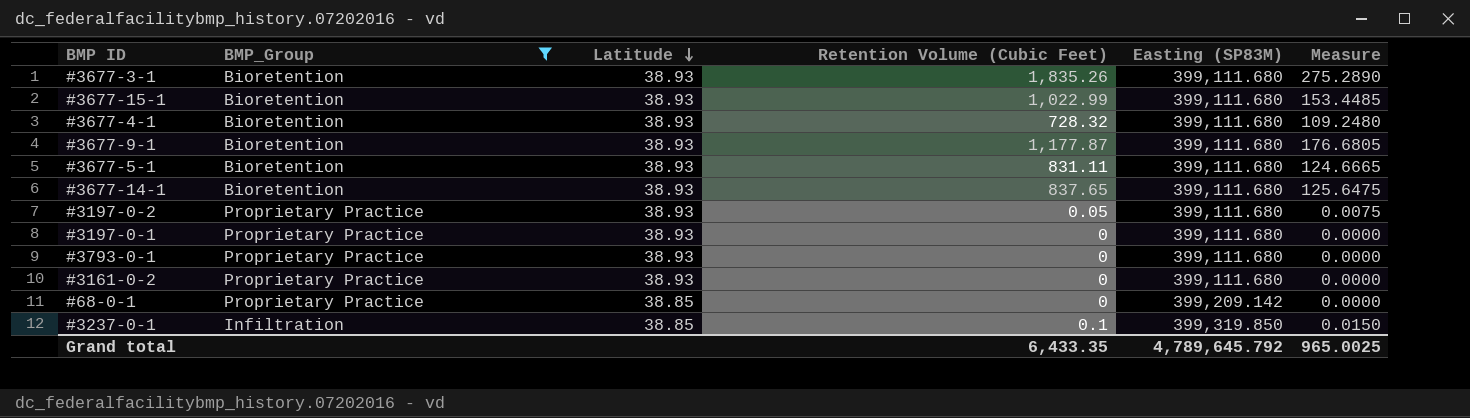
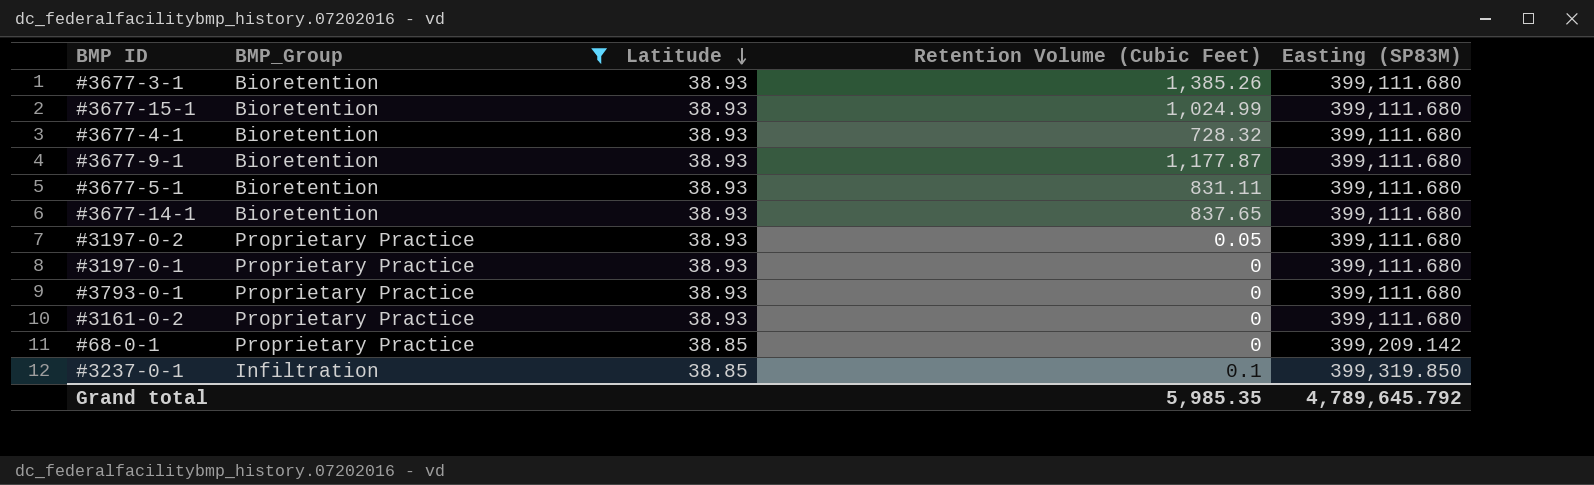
column Measure | formula: [Retention Volume (Cubic Feet)] * 0.15 -> none
#3677-3-1 | Retention Volume (Cubic Feet): 1,835.26 -> 1,385.26
#3677-15-1 | Retention Volume (Cubic Feet): 1,022.99 -> 1,024.99
Grand total | Retention Volume (Cubic Feet): 6,433.35 -> 5,985.35

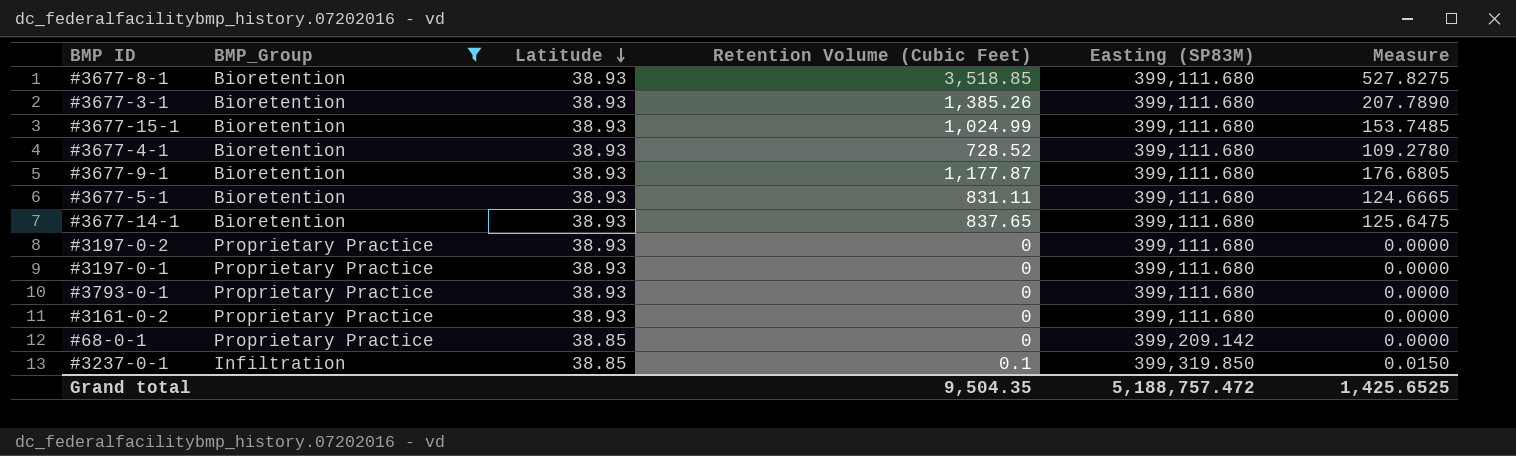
column Measure | formula: none -> [Retention Volume (Cubic Feet)] * 0.15
row #3677-8-1: none -> Bioretention | 38.93 | 3,518.85 | 399,111.680 | 527.8275
#3677-4-1 | Retention Volume (Cubic Feet): 728.32 -> 728.52
#3197-0-2 | Retention Volume (Cubic Feet): 0.05 -> 0
Grand total | Retention Volume (Cubic Feet): 5,985.35 -> 9,504.35
Grand total | Easting (SP83M): 4,789,645.792 -> 5,188,757.472

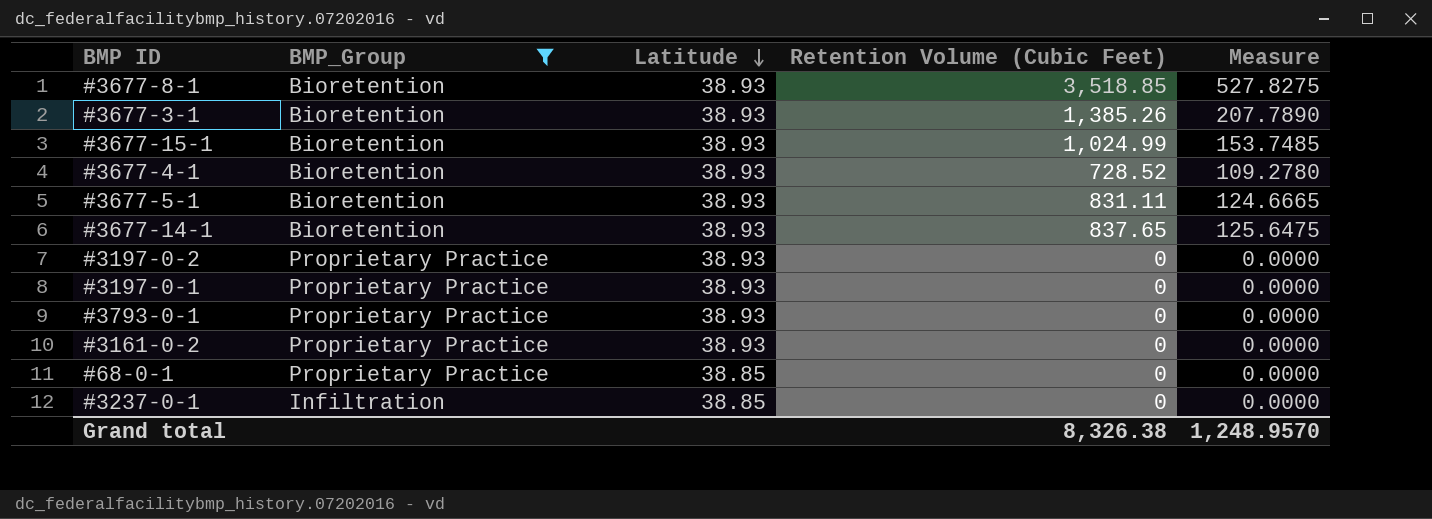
column Easting (SP83M) | position: 5 -> none
row #3677-9-1: Bioretention | 38.93 | 1,177.87 | 399,111.680 | 176.6805 -> none
#3237-0-1 | Retention Volume (Cubic Feet): 0.1 -> 0
#3237-0-1 | Measure: 0.0150 -> 0.0000
Grand total | Retention Volume (Cubic Feet): 9,504.35 -> 8,326.38
Grand total | Measure: 1,425.6525 -> 1,248.9570

